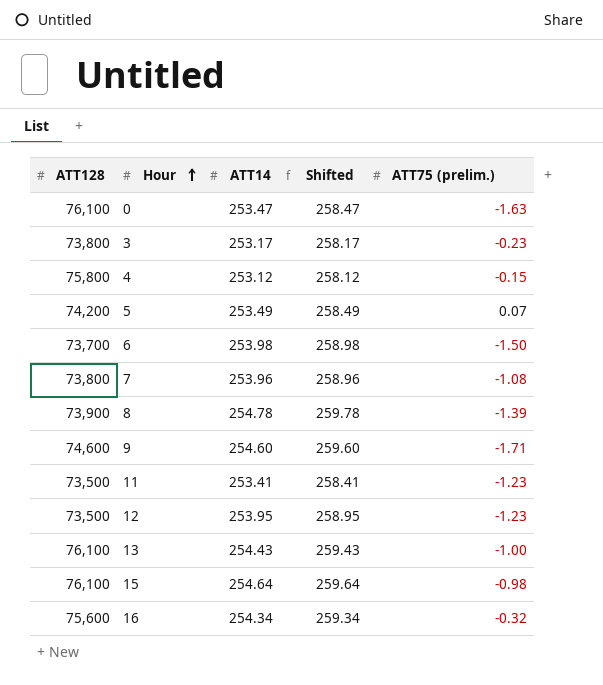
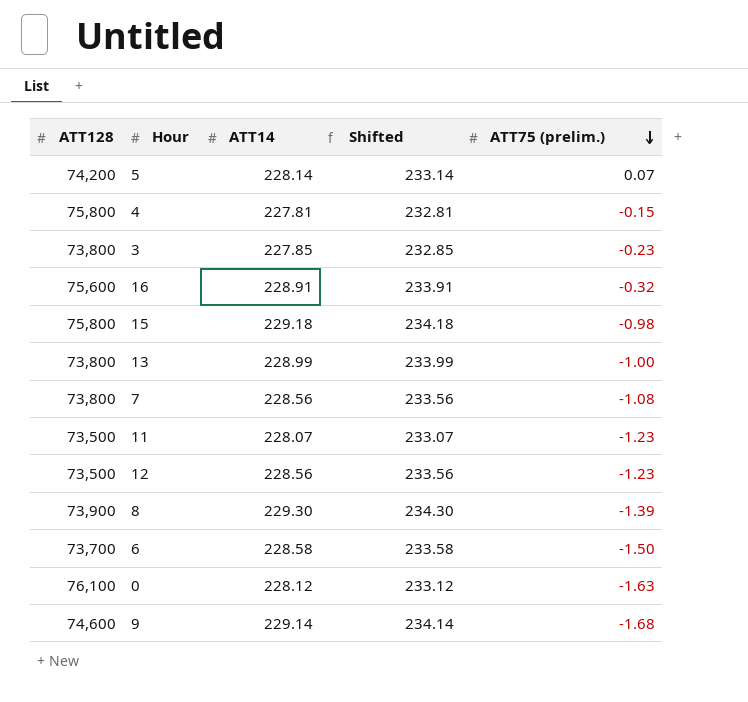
row order: Hour ascending -> ATT75 (prelim.) descending
5 | ATT14: 253.49 -> 228.14
5 | Shifted: 258.49 -> 233.14
4 | ATT14: 253.12 -> 227.81
4 | Shifted: 258.12 -> 232.81
3 | ATT14: 253.17 -> 227.85
3 | Shifted: 258.17 -> 232.85
16 | ATT14: 254.34 -> 228.91
16 | Shifted: 259.34 -> 233.91
15 | ATT128: 76,100 -> 75,800
15 | ATT14: 254.64 -> 229.18
15 | Shifted: 259.64 -> 234.18
13 | ATT128: 76,100 -> 73,800
13 | ATT14: 254.43 -> 228.99
13 | Shifted: 259.43 -> 233.99
7 | ATT14: 253.96 -> 228.56
7 | Shifted: 258.96 -> 233.56
11 | ATT14: 253.41 -> 228.07
11 | Shifted: 258.41 -> 233.07
12 | ATT14: 253.95 -> 228.56
12 | Shifted: 258.95 -> 233.56
8 | ATT14: 254.78 -> 229.30
8 | Shifted: 259.78 -> 234.30
6 | ATT14: 253.98 -> 228.58
6 | Shifted: 258.98 -> 233.58
0 | ATT14: 253.47 -> 228.12
0 | Shifted: 258.47 -> 233.12
9 | ATT14: 254.60 -> 229.14
9 | Shifted: 259.60 -> 234.14
9 | ATT75 (prelim.): -1.71 -> -1.68

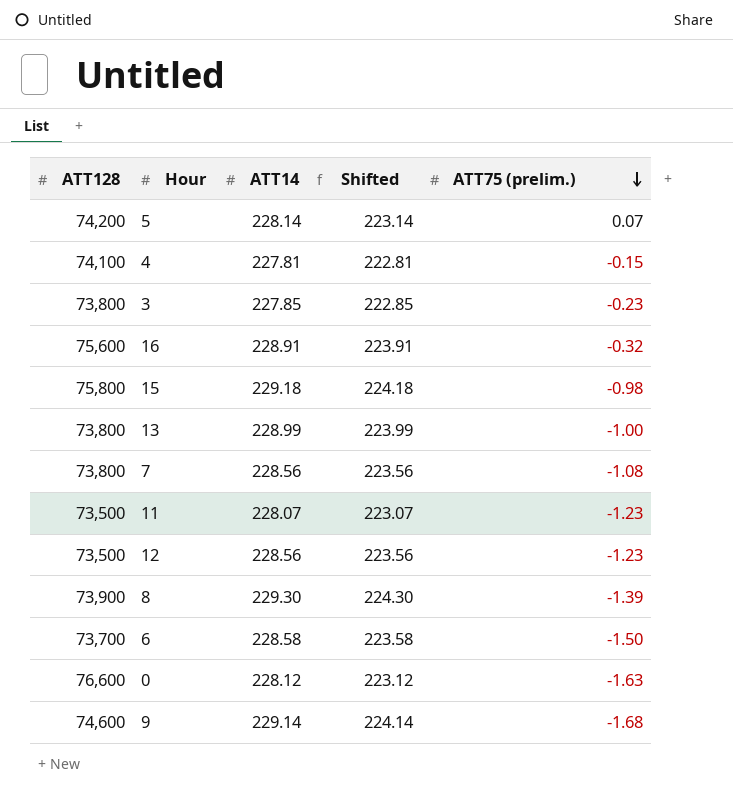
column Shifted | formula: [ATT14] + 5 -> [ATT14] - 5
4 | ATT128: 75,800 -> 74,100
0 | ATT128: 76,100 -> 76,600

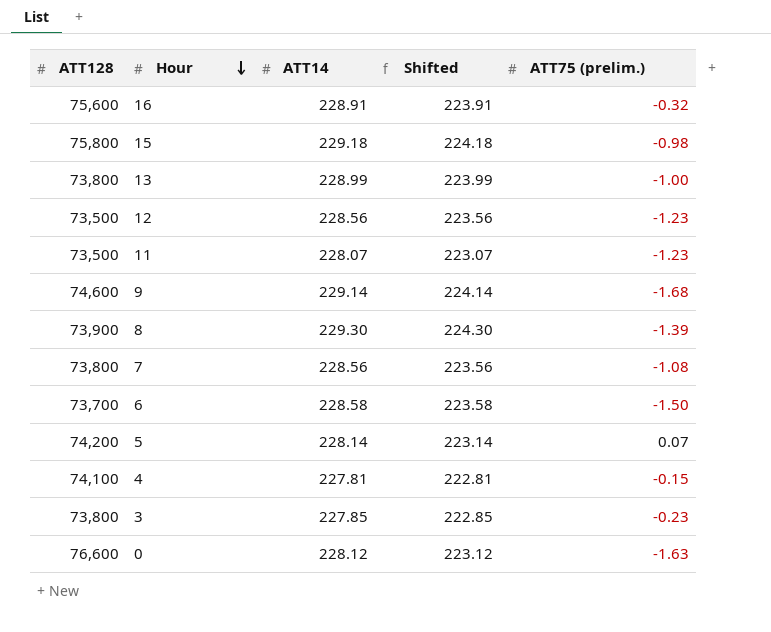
row order: ATT75 (prelim.) descending -> Hour descending

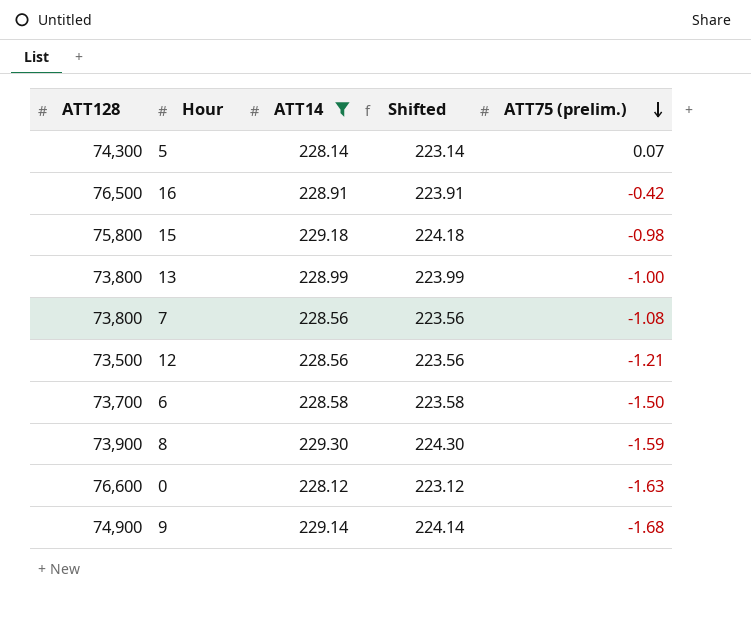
filter: none -> ATT14 >= 228.12
row order: Hour descending -> ATT75 (prelim.) descending
5 | ATT128: 74,200 -> 74,300
16 | ATT128: 75,600 -> 76,500
16 | ATT75 (prelim.): -0.32 -> -0.42
12 | ATT75 (prelim.): -1.23 -> -1.21
8 | ATT75 (prelim.): -1.39 -> -1.59
9 | ATT128: 74,600 -> 74,900

